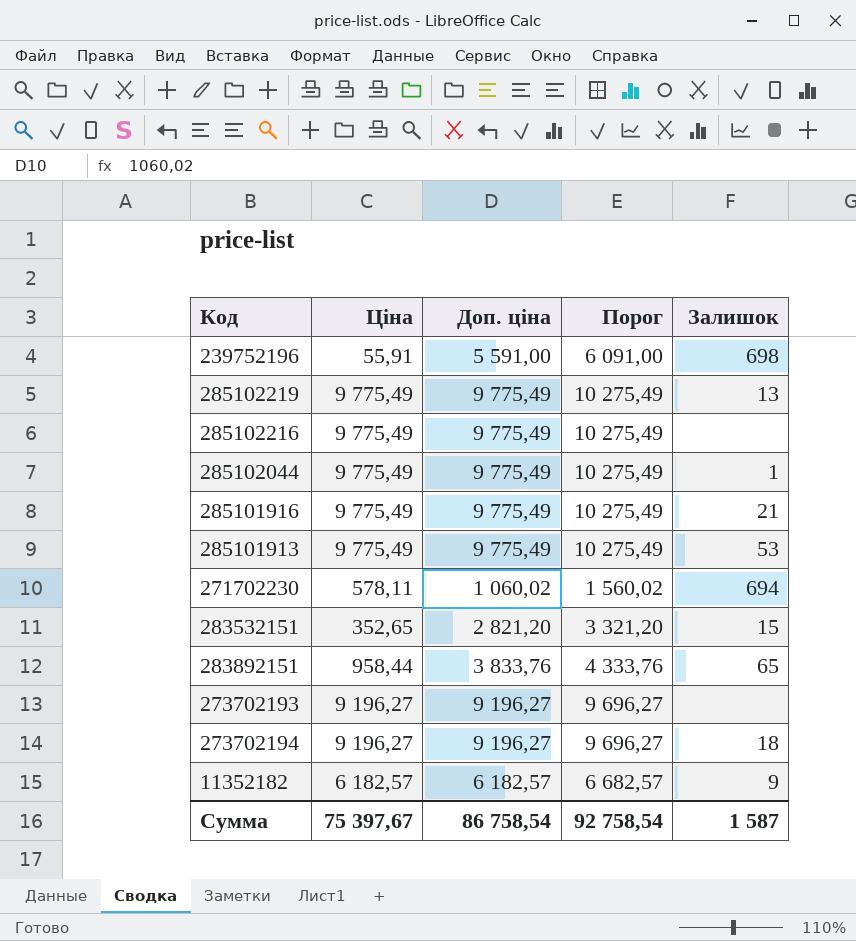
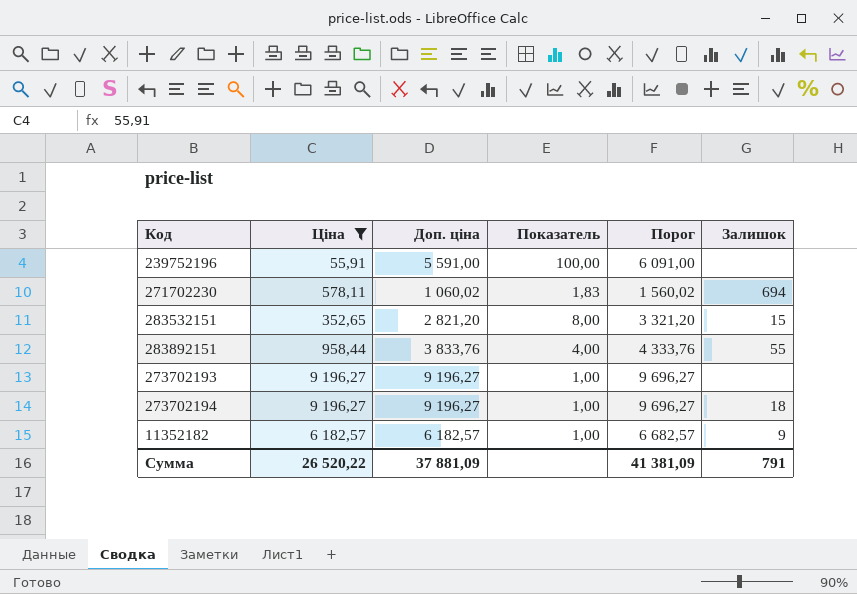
filter: none -> Ціна != 9 775,49
column Показатель | formula: none -> [Доп. ціна] / [Ціна]
239752196 | Залишок: 698 -> none
283892151 | Залишок: 65 -> 55
Сумма | Ціна: 75 397,67 -> 26 520,22
Сумма | Доп. ціна: 86 758,54 -> 37 881,09
Сумма | Порог: 92 758,54 -> 41 381,09
Сумма | Залишок: 1 587 -> 791

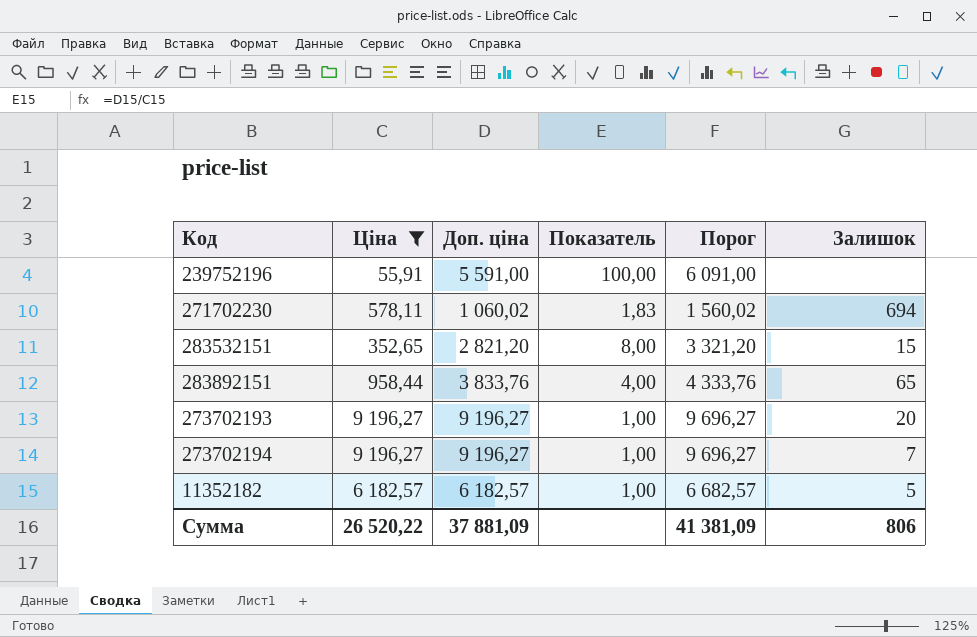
283892151 | Залишок: 55 -> 65
273702193 | Залишок: none -> 20
273702194 | Залишок: 18 -> 7
11352182 | Залишок: 9 -> 5
Сумма | Залишок: 791 -> 806

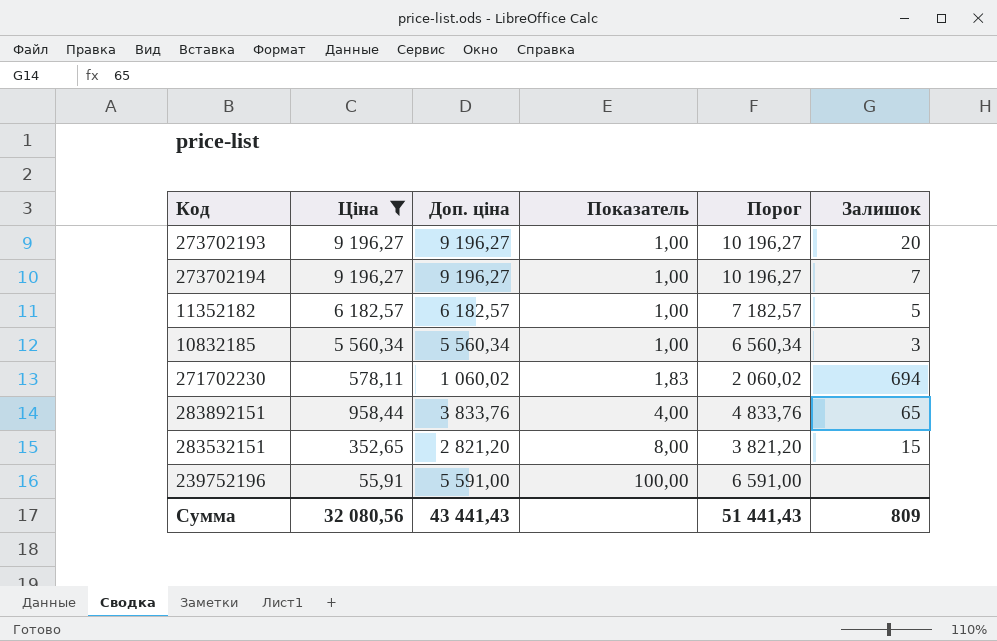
row order: none -> Показатель ascending
column Порог | formula: [Доп. ціна] + 500 -> [Доп. ціна] + 1000
row 10832185: none -> 5 560,34 | 5 560,34 | 1,00 | 6 560,34 | 3
Сумма | Ціна: 26 520,22 -> 32 080,56
Сумма | Доп. ціна: 37 881,09 -> 43 441,43
Сумма | Порог: 41 381,09 -> 51 441,43
Сумма | Залишок: 806 -> 809

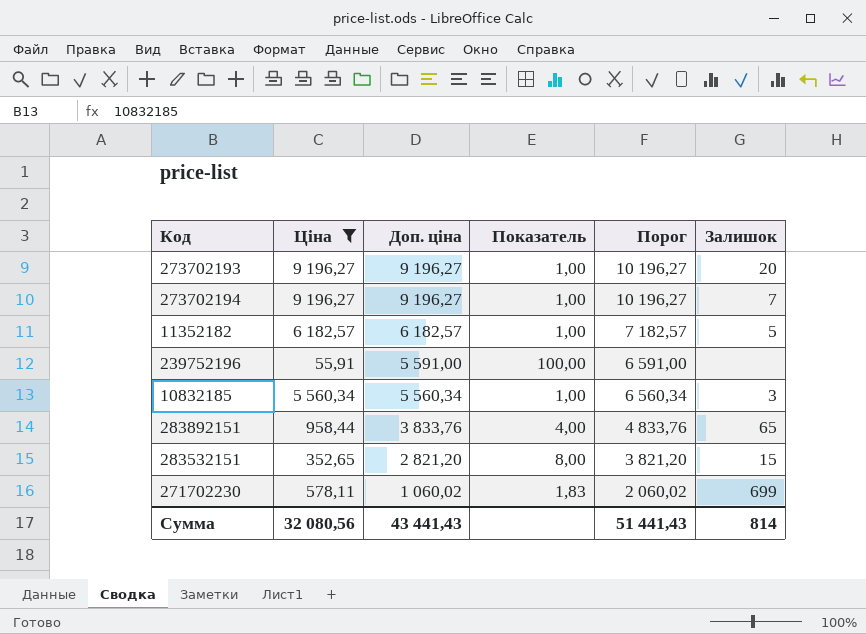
row order: Показатель ascending -> Доп. ціна descending
271702230 | Залишок: 694 -> 699
Сумма | Залишок: 809 -> 814

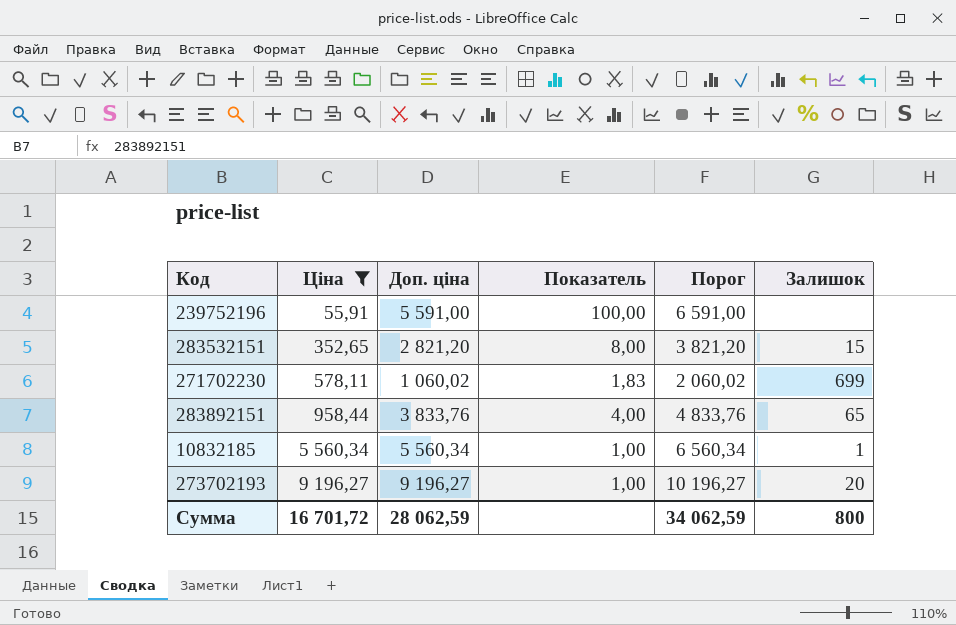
row order: Доп. ціна descending -> Ціна ascending
row 273702194: 9 196,27 | 9 196,27 | 1,00 | 10 196,27 | 7 -> none
row 11352182: 6 182,57 | 6 182,57 | 1,00 | 7 182,57 | 5 -> none
10832185 | Залишок: 3 -> 1
Сумма | Ціна: 32 080,56 -> 16 701,72
Сумма | Доп. ціна: 43 441,43 -> 28 062,59
Сумма | Порог: 51 441,43 -> 34 062,59
Сумма | Залишок: 814 -> 800

